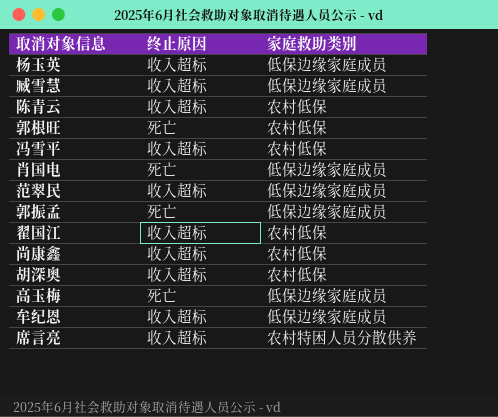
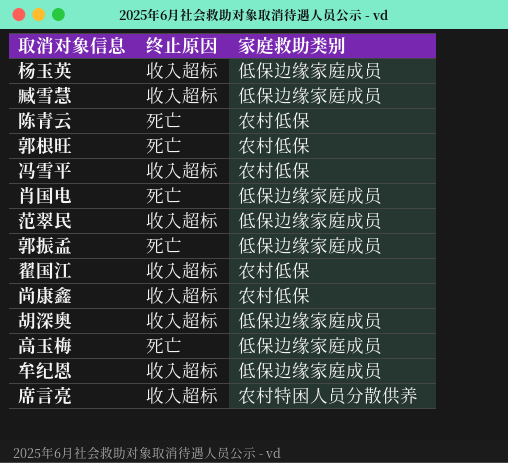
陈青云 | 终止原因: 收入超标 -> 死亡
胡深奥 | 家庭救助类别: 农村低保 -> 低保边缘家庭成员

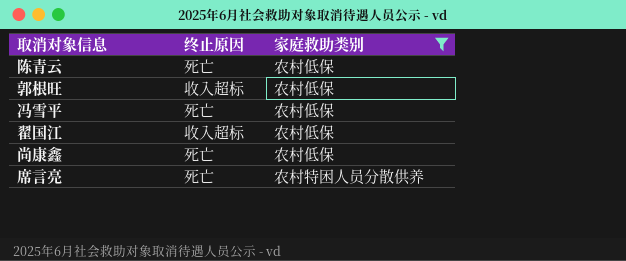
filter: none -> 家庭救助类别 != 低保边缘家庭成员
郭根旺 | 终止原因: 死亡 -> 收入超标
冯雪平 | 终止原因: 收入超标 -> 死亡
尚康鑫 | 终止原因: 收入超标 -> 死亡
席言亮 | 终止原因: 收入超标 -> 死亡

